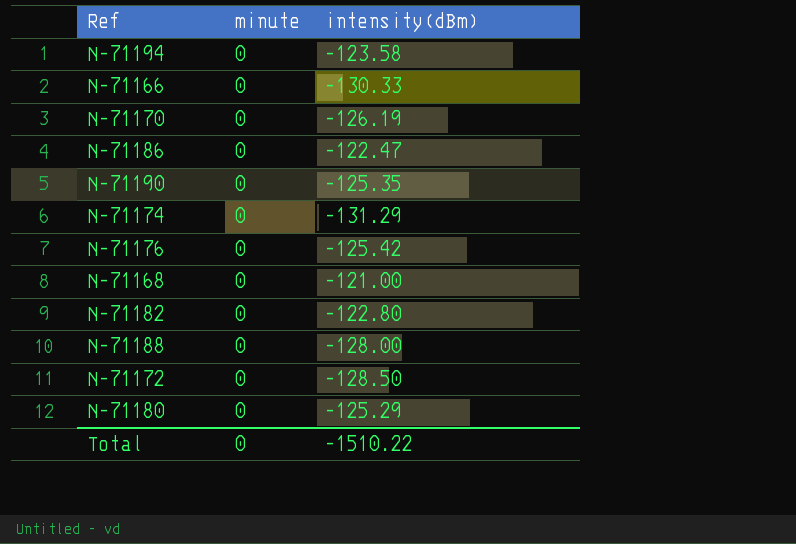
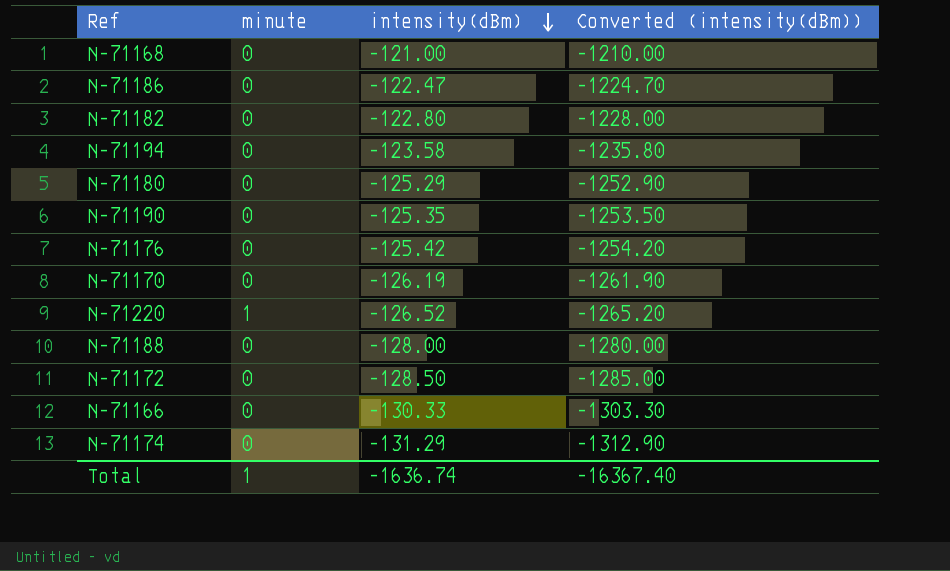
row order: none -> intensity(dBm) descending
column Converted (intensity(dBm)) | formula: none -> [intensity(dBm)] * 10
row N-71220: none -> 1 | -126.52 | -1265.20
Total | minute: 0 -> 1
Total | intensity(dBm): -1510.22 -> -1636.74

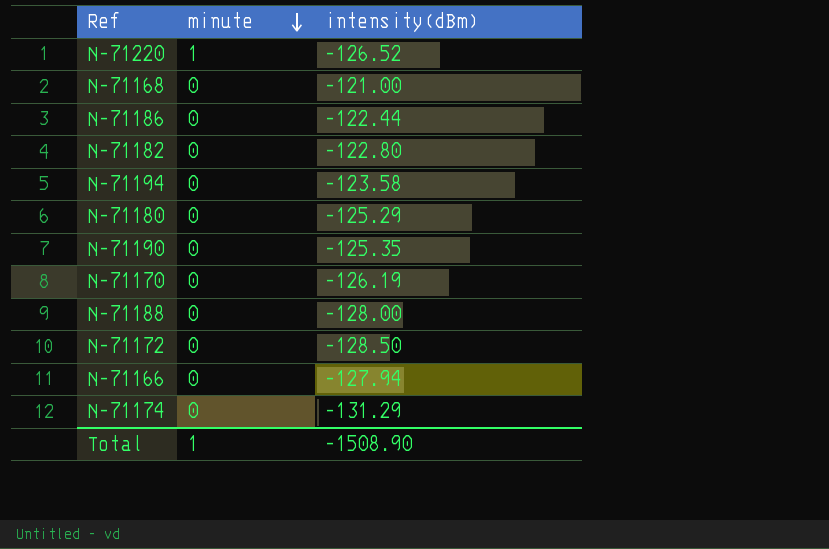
row order: intensity(dBm) descending -> minute descending
column Converted (intensity(dBm)) | formula: [intensity(dBm)] * 10 -> none
row N-71176: 0 | -125.42 | -1254.20 -> none
N-71186 | intensity(dBm): -122.47 -> -122.44
N-71166 | intensity(dBm): -130.33 -> -127.94
Total | intensity(dBm): -1636.74 -> -1508.90

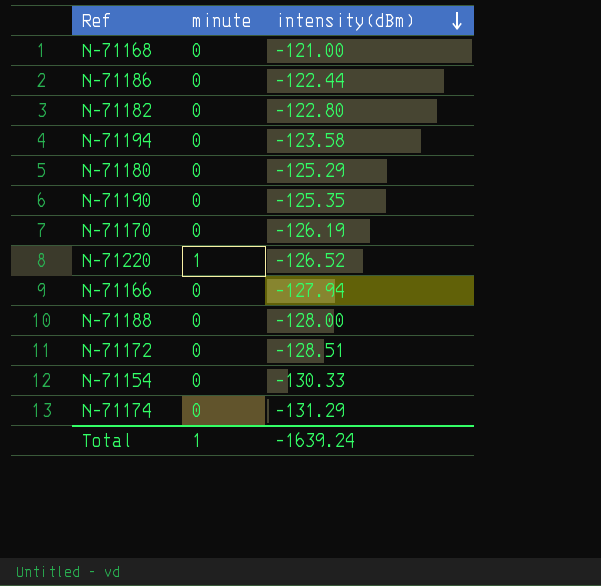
row order: minute descending -> intensity(dBm) descending
N-71172 | intensity(dBm): -128.50 -> -128.51
row N-71154: none -> 0 | -130.33
Total | intensity(dBm): -1508.90 -> -1639.24

